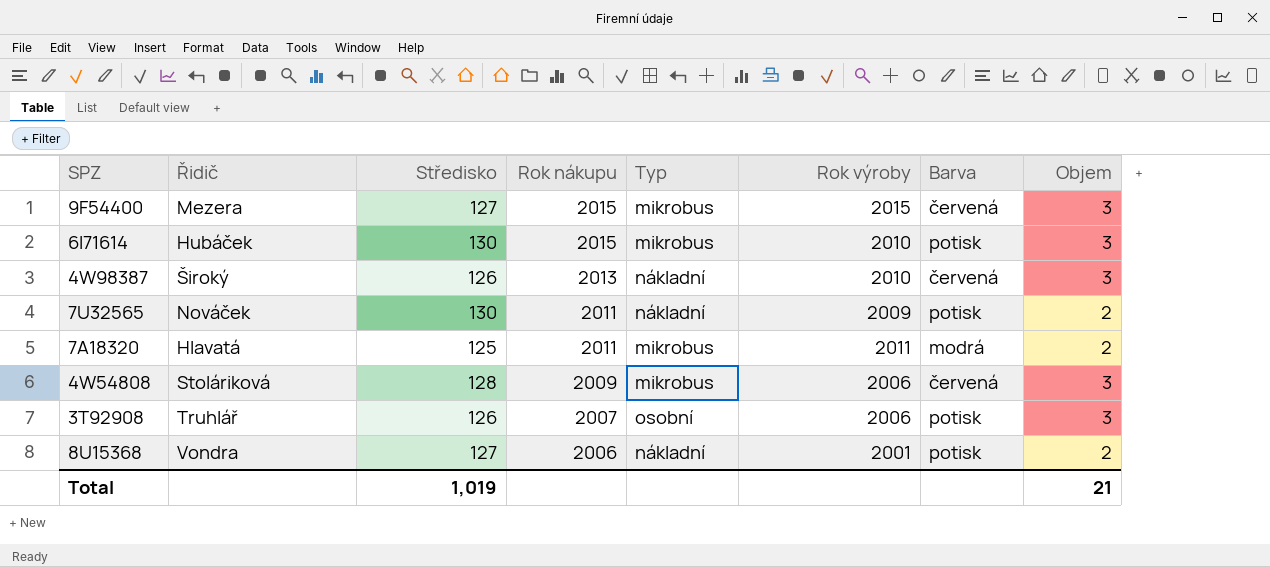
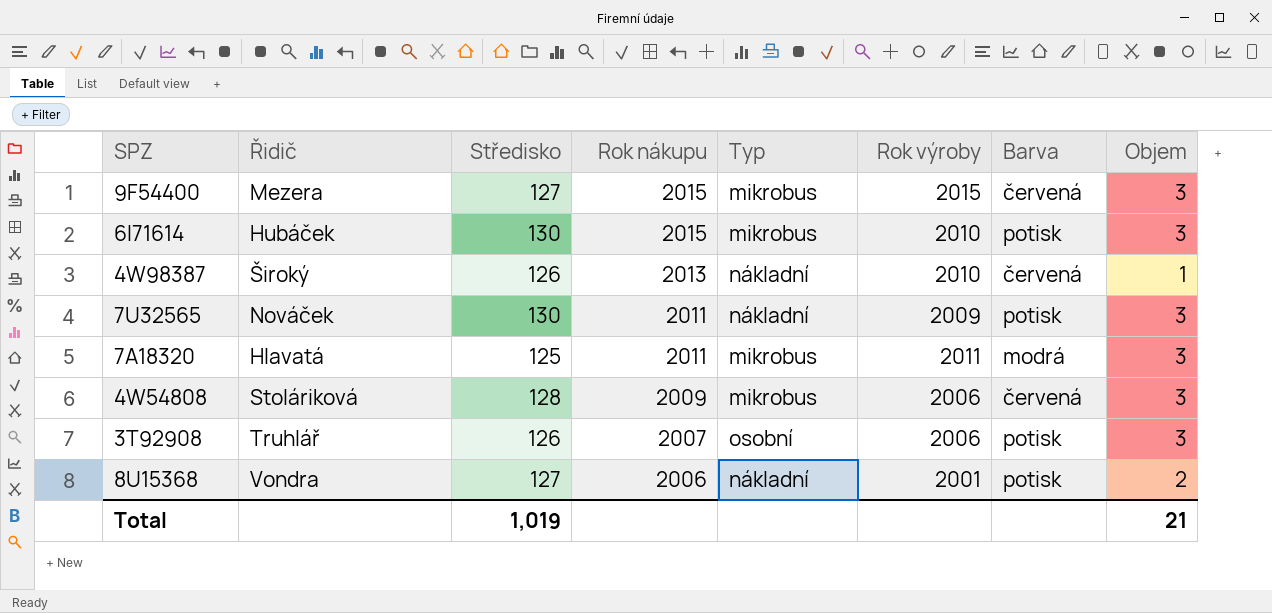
4W98387 | Objem: 3 -> 1
7U32565 | Objem: 2 -> 3
7A18320 | Objem: 2 -> 3

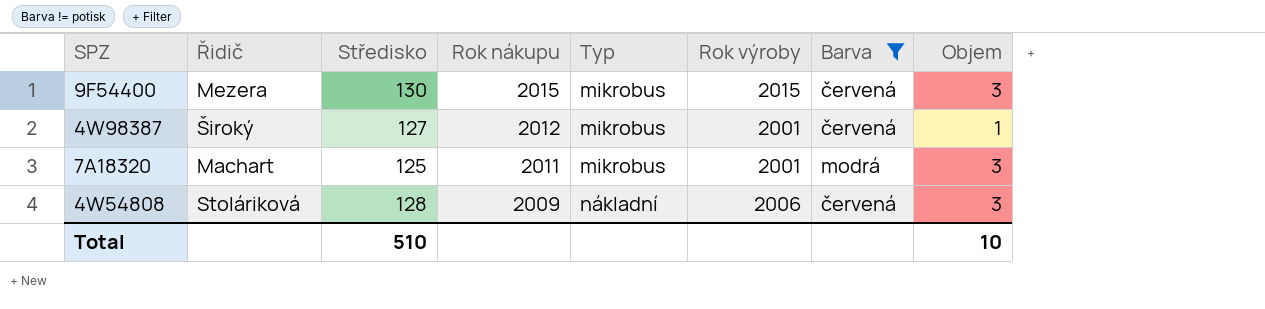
filter: none -> Barva != potisk
9F54400 | Středisko: 127 -> 130
4W98387 | Středisko: 126 -> 127
4W98387 | Rok nákupu: 2013 -> 2012
4W98387 | Typ: nákladní -> mikrobus
4W98387 | Rok výroby: 2010 -> 2001
7A18320 | Řidič: Hlavatá -> Machart
7A18320 | Rok výroby: 2011 -> 2001
4W54808 | Typ: mikrobus -> nákladní
Total | Středisko: 1,019 -> 510
Total | Objem: 21 -> 10

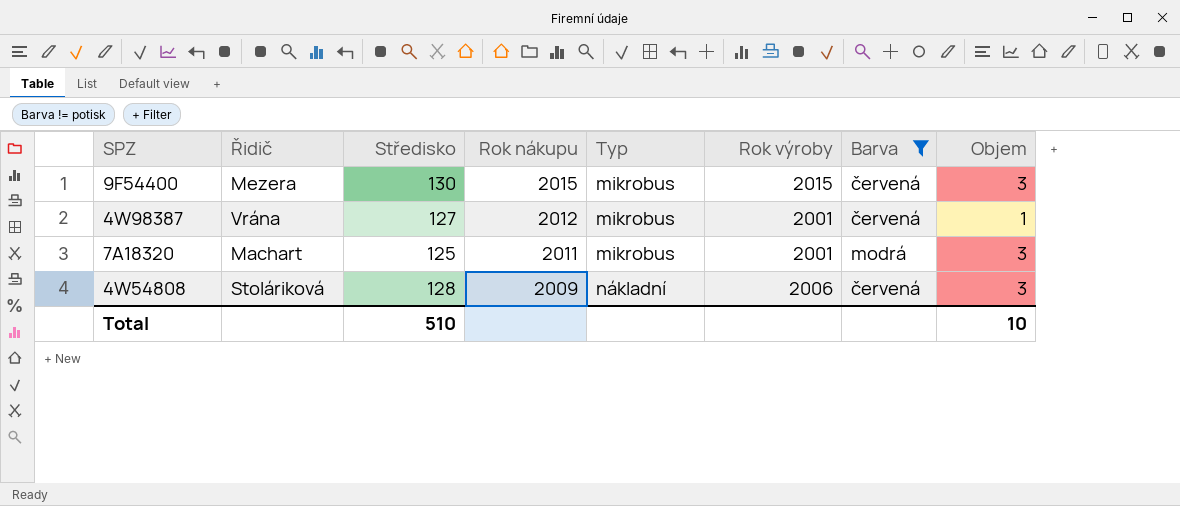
4W98387 | Řidič: Široký -> Vrána

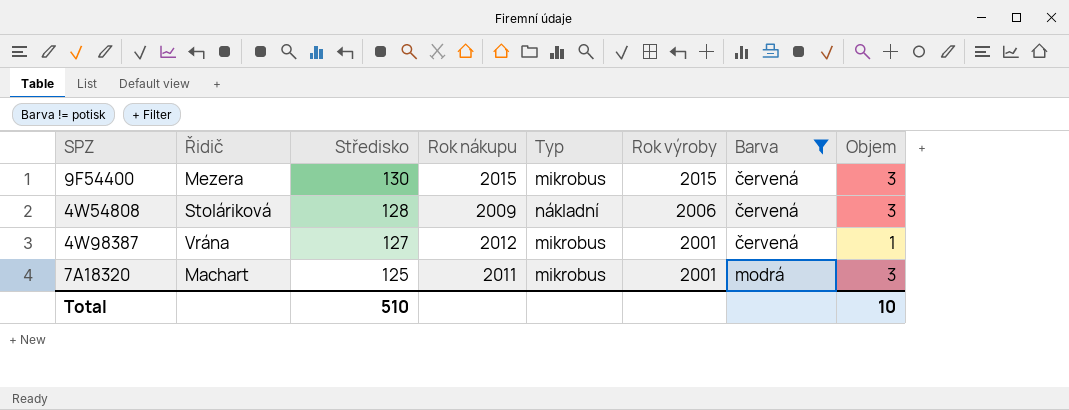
row order: Rok nákupu descending -> Středisko descending

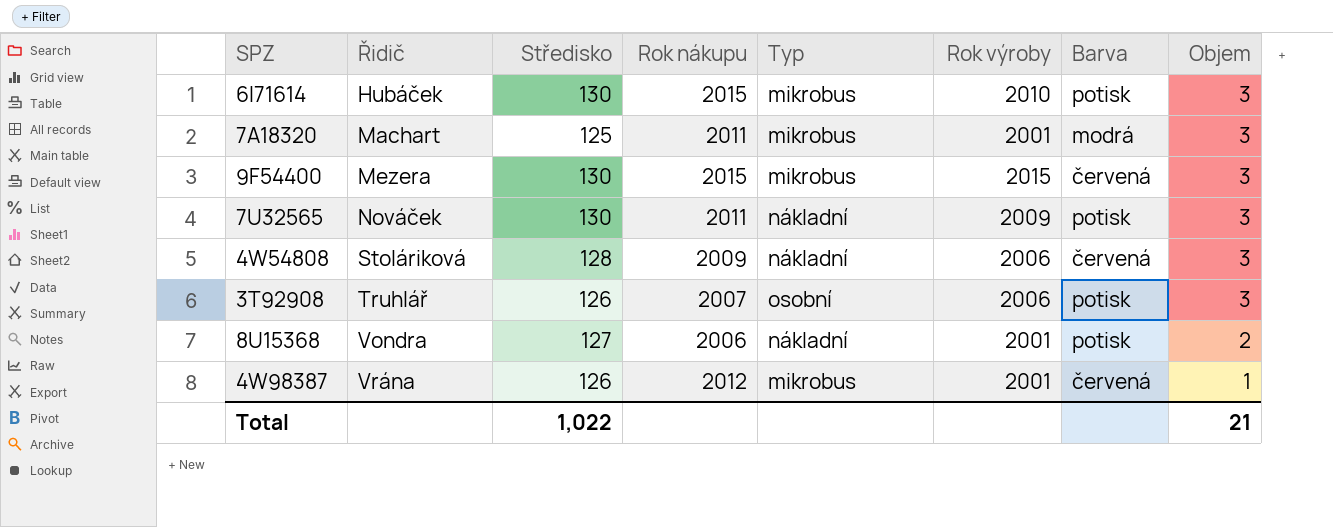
filter: Barva != potisk -> none
row order: Středisko descending -> Řidič ascending
4W98387 | Středisko: 127 -> 126
Total | Středisko: 510 -> 1,022
Total | Objem: 10 -> 21

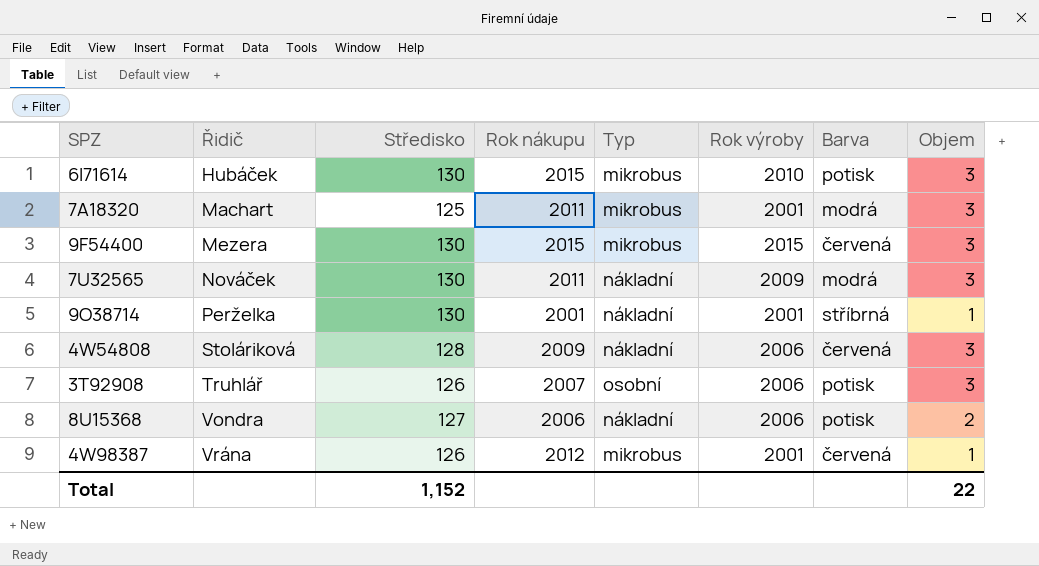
7U32565 | Barva: potisk -> modrá
row 9O38714: none -> Perželka | 130 | 2001 | nákladní | 2001 | stříbrná | 1
8U15368 | Rok výroby: 2001 -> 2006
Total | Středisko: 1,022 -> 1,152
Total | Objem: 21 -> 22

